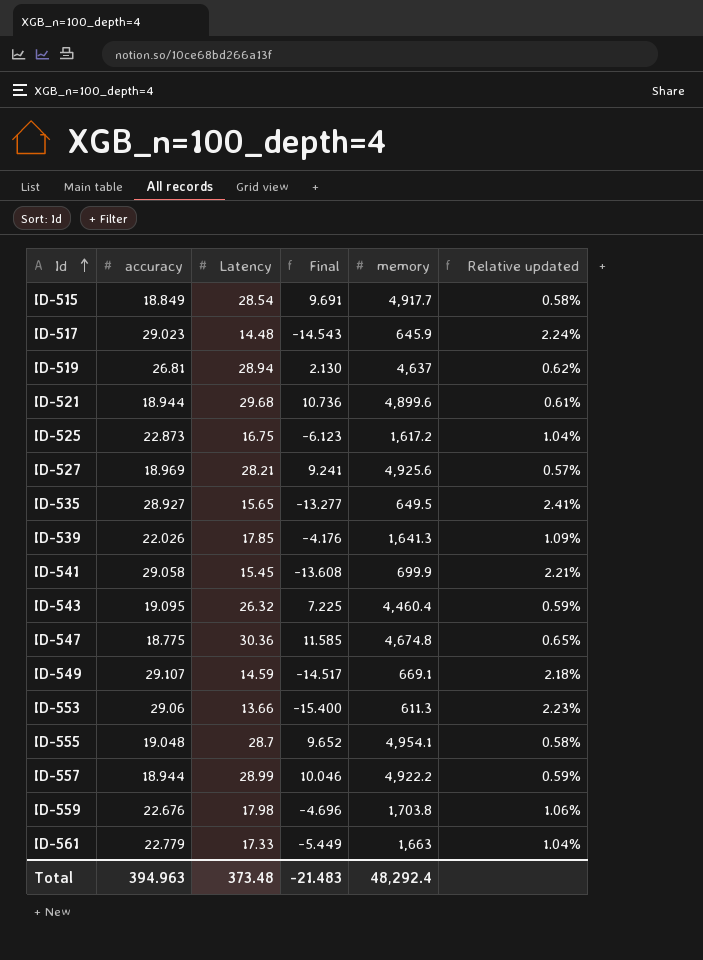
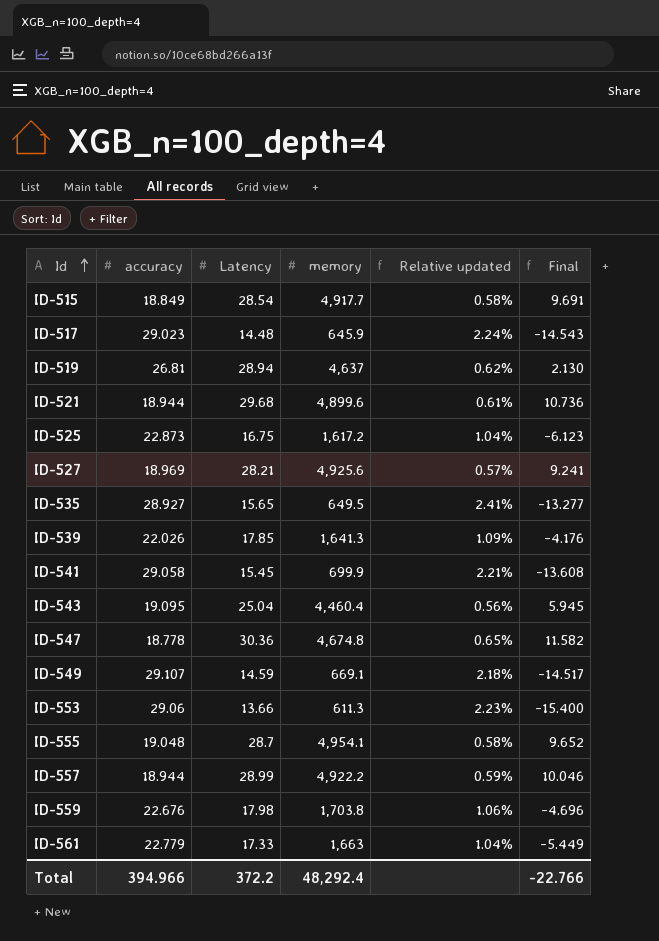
column Final | position: 4 -> 6
ID-543 | Latency: 26.32 -> 25.04
ID-543 | Relative updated: 0.59% -> 0.56%
ID-543 | Final: 7.225 -> 5.945
ID-547 | accuracy: 18.775 -> 18.778
ID-547 | Final: 11.585 -> 11.582
Total | accuracy: 394.963 -> 394.966
Total | Latency: 373.48 -> 372.2
Total | Final: -21.483 -> -22.766

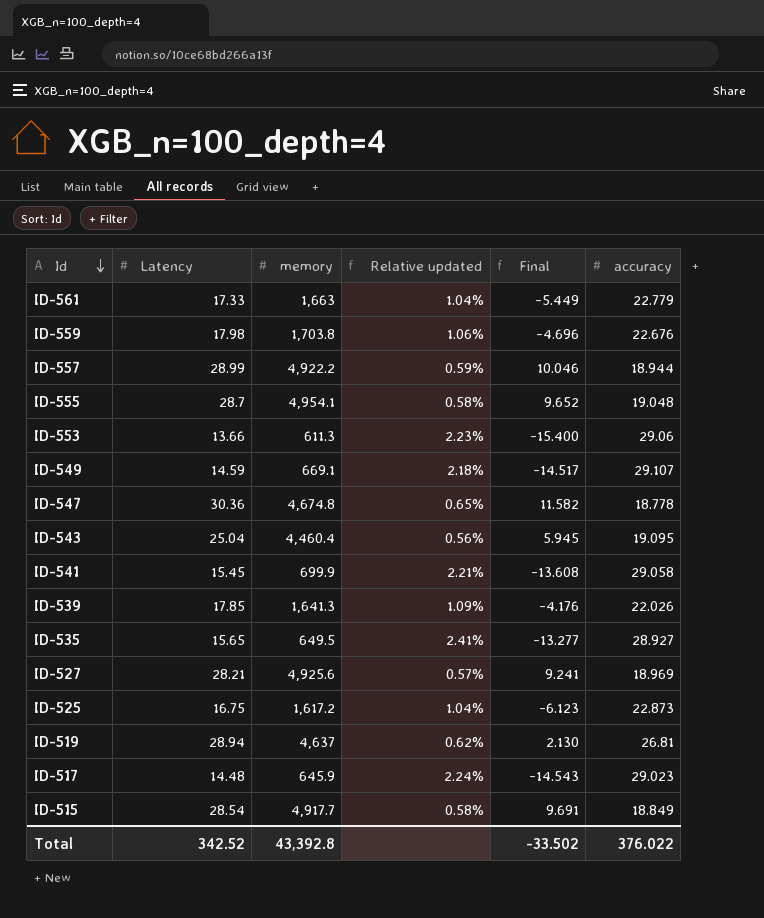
row order: Id ascending -> Id descending
column accuracy | position: 2 -> 6
row ID-521: 18.944 | 29.68 | 4,899.6 | 0.61% | 10.736 -> none
Total | Latency: 372.2 -> 342.52
Total | memory: 48,292.4 -> 43,392.8
Total | Final: -22.766 -> -33.502
Total | accuracy: 394.966 -> 376.022

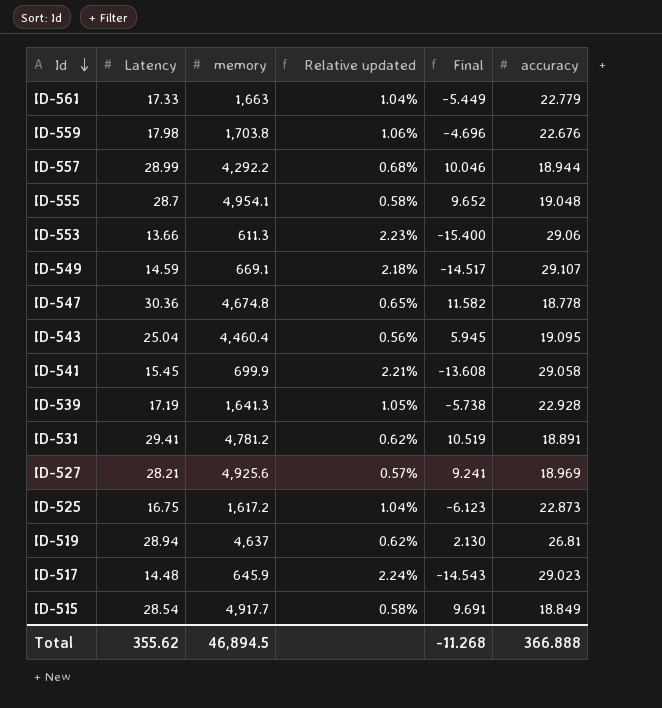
row ID-535: 15.65 | 649.5 | 2.41% | -13.277 | 28.927 -> none
ID-557 | memory: 4,922.2 -> 4,292.2
ID-557 | Relative updated: 0.59% -> 0.68%
ID-539 | Latency: 17.85 -> 17.19
ID-539 | Relative updated: 1.09% -> 1.05%
ID-539 | Final: -4.176 -> -5.738
ID-539 | accuracy: 22.026 -> 22.928
row ID-531: none -> 29.41 | 4,781.2 | 0.62% | 10.519 | 18.891
Total | Latency: 342.52 -> 355.62
Total | memory: 43,392.8 -> 46,894.5
Total | Final: -33.502 -> -11.268
Total | accuracy: 376.022 -> 366.888

